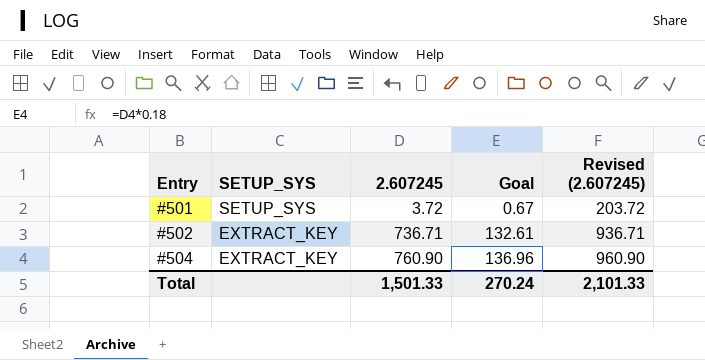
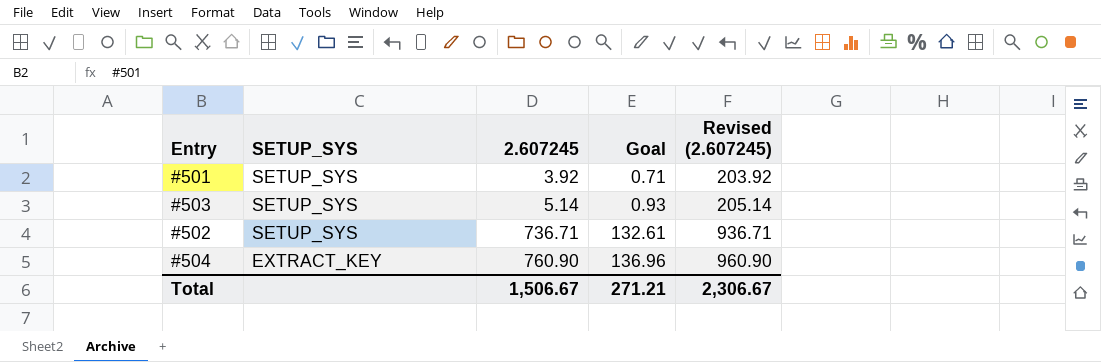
#501 | 2.607245: 3.72 -> 3.92
#501 | Goal: 0.67 -> 0.71
#501 | Revised (2.607245): 203.72 -> 203.92
row #503: none -> SETUP_SYS | 5.14 | 0.93 | 205.14
#502 | SETUP_SYS: EXTRACT_KEY -> SETUP_SYS
Total | 2.607245: 1,501.33 -> 1,506.67
Total | Goal: 270.24 -> 271.21
Total | Revised (2.607245): 2,101.33 -> 2,306.67

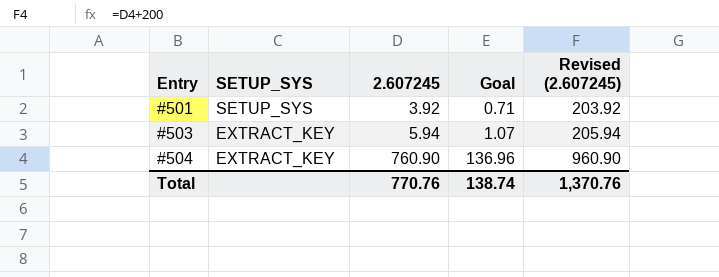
row #502: SETUP_SYS | 736.71 | 132.61 | 936.71 -> none
#503 | SETUP_SYS: SETUP_SYS -> EXTRACT_KEY
#503 | 2.607245: 5.14 -> 5.94
#503 | Goal: 0.93 -> 1.07
#503 | Revised (2.607245): 205.14 -> 205.94
Total | 2.607245: 1,506.67 -> 770.76
Total | Goal: 271.21 -> 138.74
Total | Revised (2.607245): 2,306.67 -> 1,370.76

